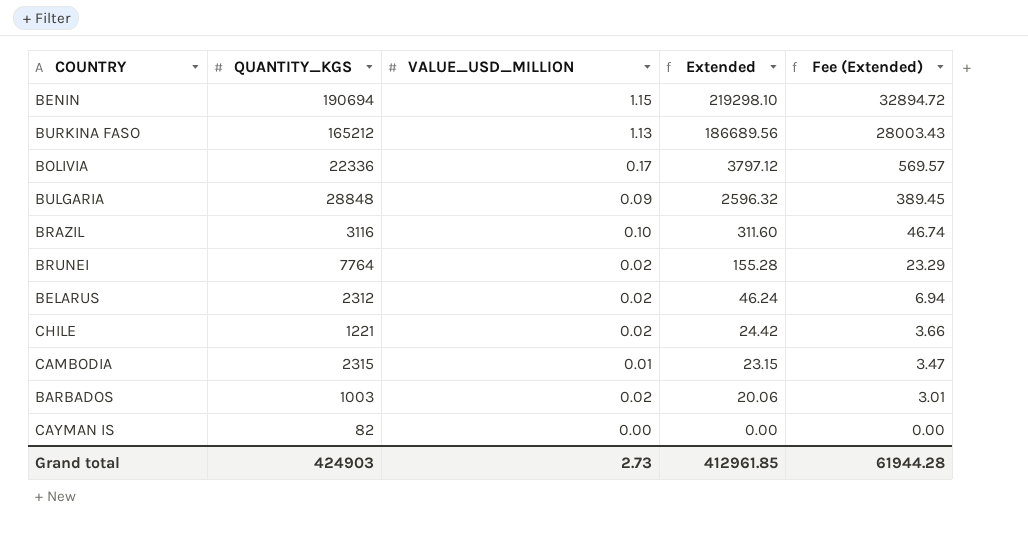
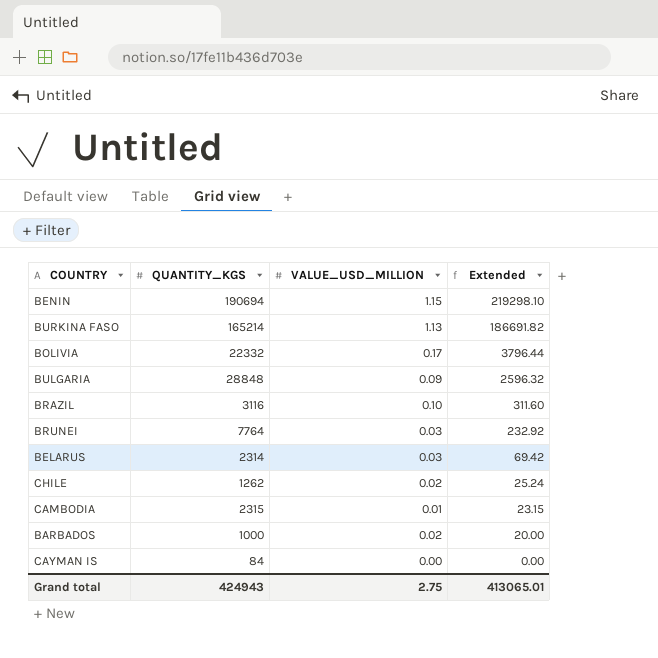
column Fee (Extended) | formula: [Extended] * 0.15 -> none
BURKINA FASO | QUANTITY_KGS: 165212 -> 165214
BURKINA FASO | Extended: 186689.56 -> 186691.82
BOLIVIA | QUANTITY_KGS: 22336 -> 22332
BOLIVIA | Extended: 3797.12 -> 3796.44
BRUNEI | VALUE_USD_MILLION: 0.02 -> 0.03
BRUNEI | Extended: 155.28 -> 232.92
BELARUS | QUANTITY_KGS: 2312 -> 2314
BELARUS | VALUE_USD_MILLION: 0.02 -> 0.03
BELARUS | Extended: 46.24 -> 69.42
CHILE | QUANTITY_KGS: 1221 -> 1262
CHILE | Extended: 24.42 -> 25.24
BARBADOS | QUANTITY_KGS: 1003 -> 1000
BARBADOS | Extended: 20.06 -> 20.00
CAYMAN IS | QUANTITY_KGS: 82 -> 84
Grand total | QUANTITY_KGS: 424903 -> 424943
Grand total | VALUE_USD_MILLION: 2.73 -> 2.75
Grand total | Extended: 412961.85 -> 413065.01

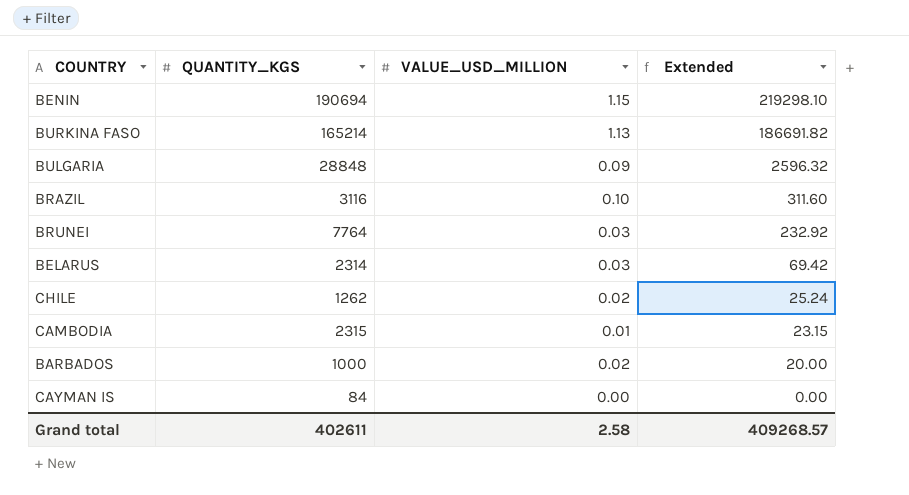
row BOLIVIA: 22332 | 0.17 | 3796.44 -> none
Grand total | QUANTITY_KGS: 424943 -> 402611
Grand total | VALUE_USD_MILLION: 2.75 -> 2.58
Grand total | Extended: 413065.01 -> 409268.57

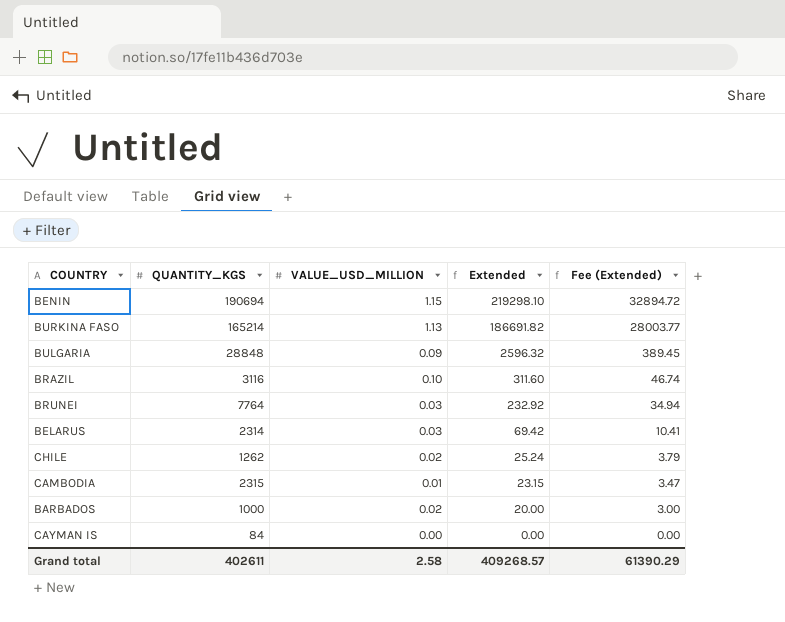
column Fee (Extended) | formula: none -> [Extended] * 0.15

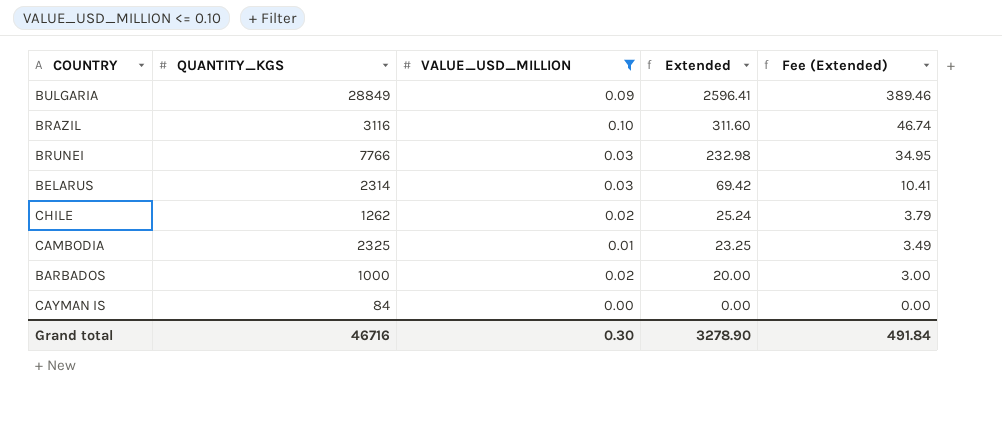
filter: none -> VALUE_USD_MILLION <= 0.10
BULGARIA | QUANTITY_KGS: 28848 -> 28849
BULGARIA | Extended: 2596.32 -> 2596.41
BULGARIA | Fee (Extended): 389.45 -> 389.46
BRUNEI | QUANTITY_KGS: 7764 -> 7766
BRUNEI | Extended: 232.92 -> 232.98
BRUNEI | Fee (Extended): 34.94 -> 34.95
CAMBODIA | QUANTITY_KGS: 2315 -> 2325
CAMBODIA | Extended: 23.15 -> 23.25
CAMBODIA | Fee (Extended): 3.47 -> 3.49
Grand total | QUANTITY_KGS: 402611 -> 46716
Grand total | VALUE_USD_MILLION: 2.58 -> 0.30
Grand total | Extended: 409268.57 -> 3278.90
Grand total | Fee (Extended): 61390.29 -> 491.84

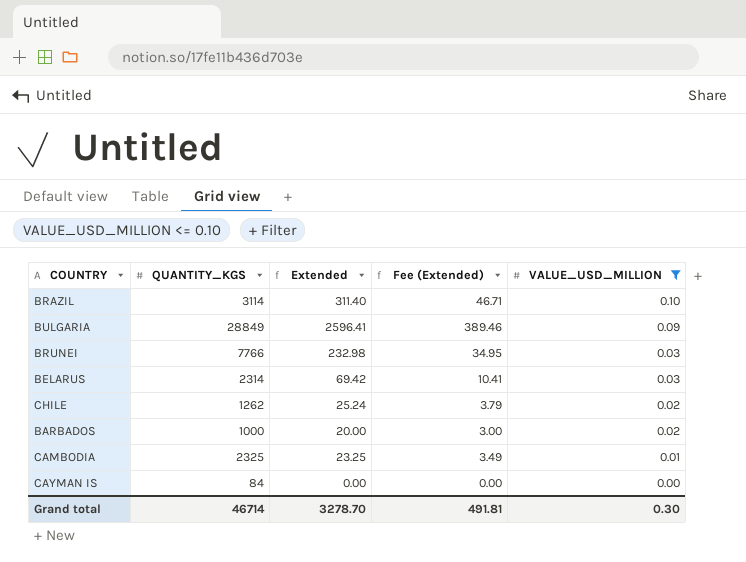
row order: Extended descending -> VALUE_USD_MILLION descending
column VALUE_USD_MILLION | position: 3 -> 5
BRAZIL | QUANTITY_KGS: 3116 -> 3114
BRAZIL | Extended: 311.60 -> 311.40
BRAZIL | Fee (Extended): 46.74 -> 46.71
Grand total | QUANTITY_KGS: 46716 -> 46714
Grand total | Extended: 3278.90 -> 3278.70
Grand total | Fee (Extended): 491.84 -> 491.81

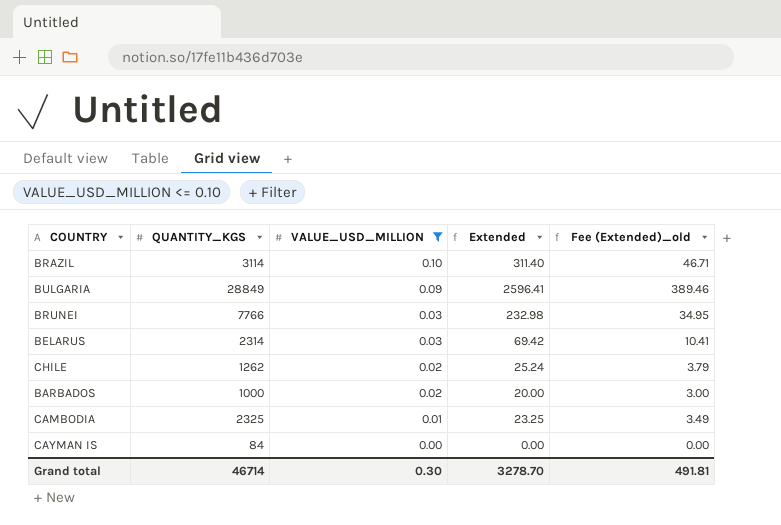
column VALUE_USD_MILLION | position: 5 -> 3
column name: Fee (Extended) -> Fee (Extended)_old

